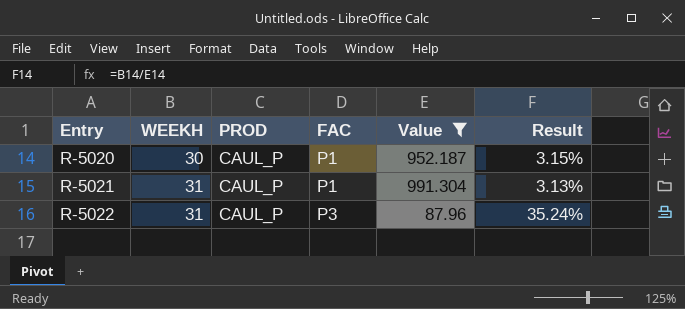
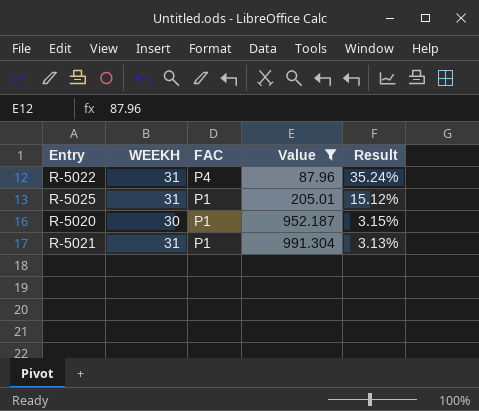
row order: Entry ascending -> FAC descending
column PROD | position: 3 -> none
R-5022 | FAC: P3 -> P4
row R-5025: none -> 31 | P1 | 205.01 | 15.12%

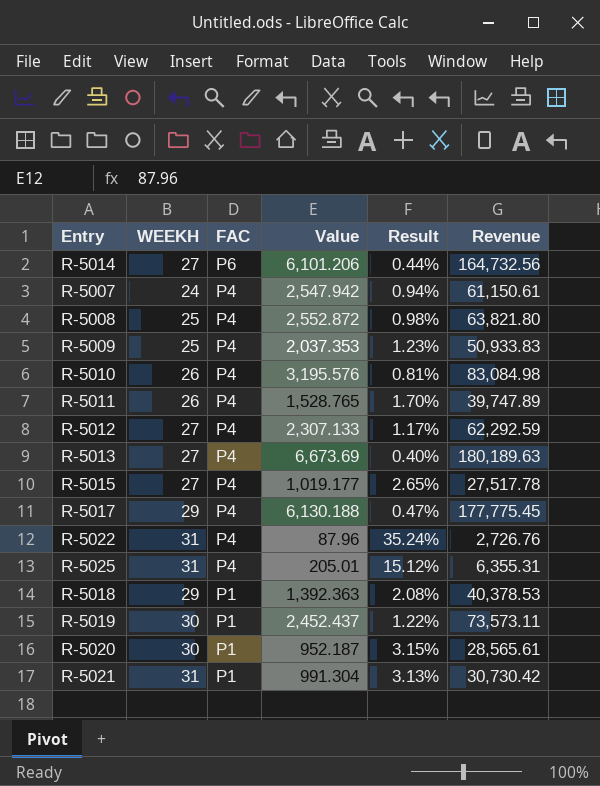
filter: Value <= 991.304 -> none
column Revenue | formula: none -> [WEEKH] * [Value]
R-5025 | FAC: P1 -> P4

